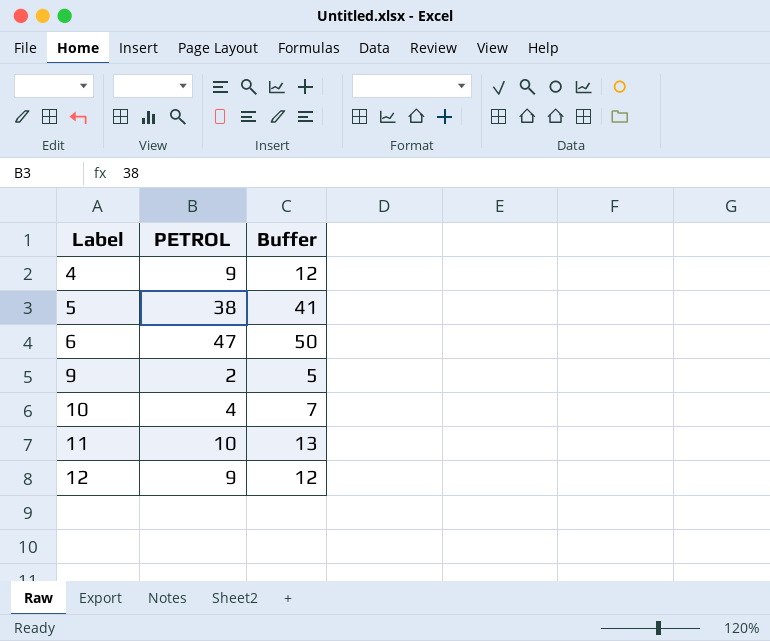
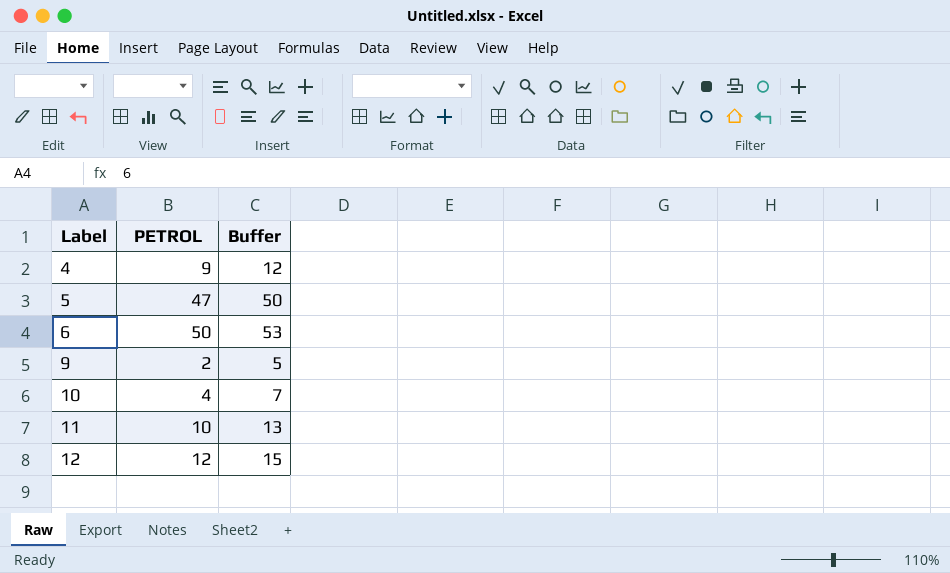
5 | PETROL: 38 -> 47
5 | Buffer: 41 -> 50
6 | PETROL: 47 -> 50
6 | Buffer: 50 -> 53
12 | PETROL: 9 -> 12
12 | Buffer: 12 -> 15

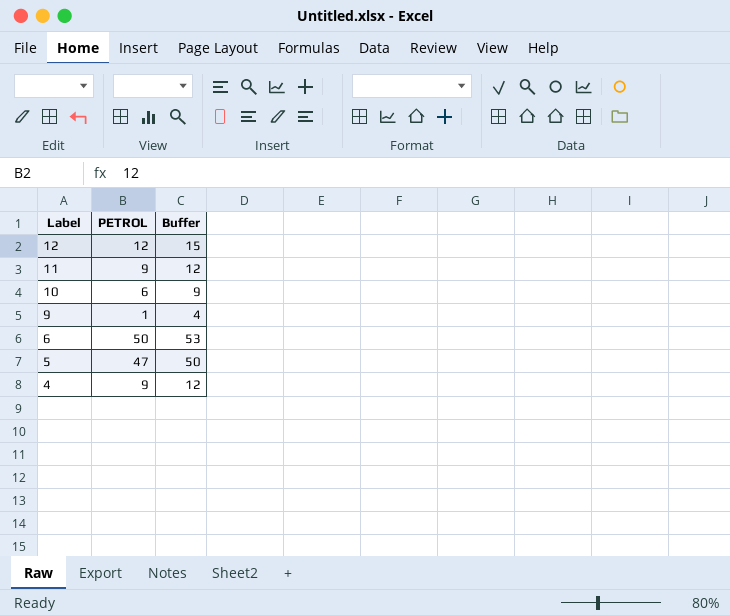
row order: Label ascending -> Label descending
11 | PETROL: 10 -> 9
11 | Buffer: 13 -> 12
10 | PETROL: 4 -> 6
10 | Buffer: 7 -> 9
9 | PETROL: 2 -> 1
9 | Buffer: 5 -> 4

